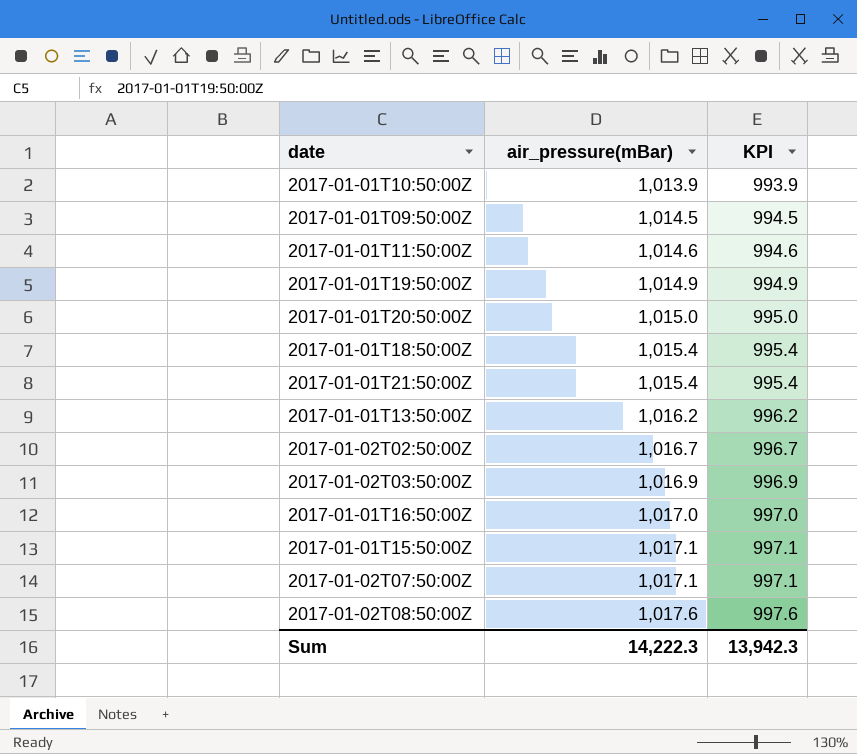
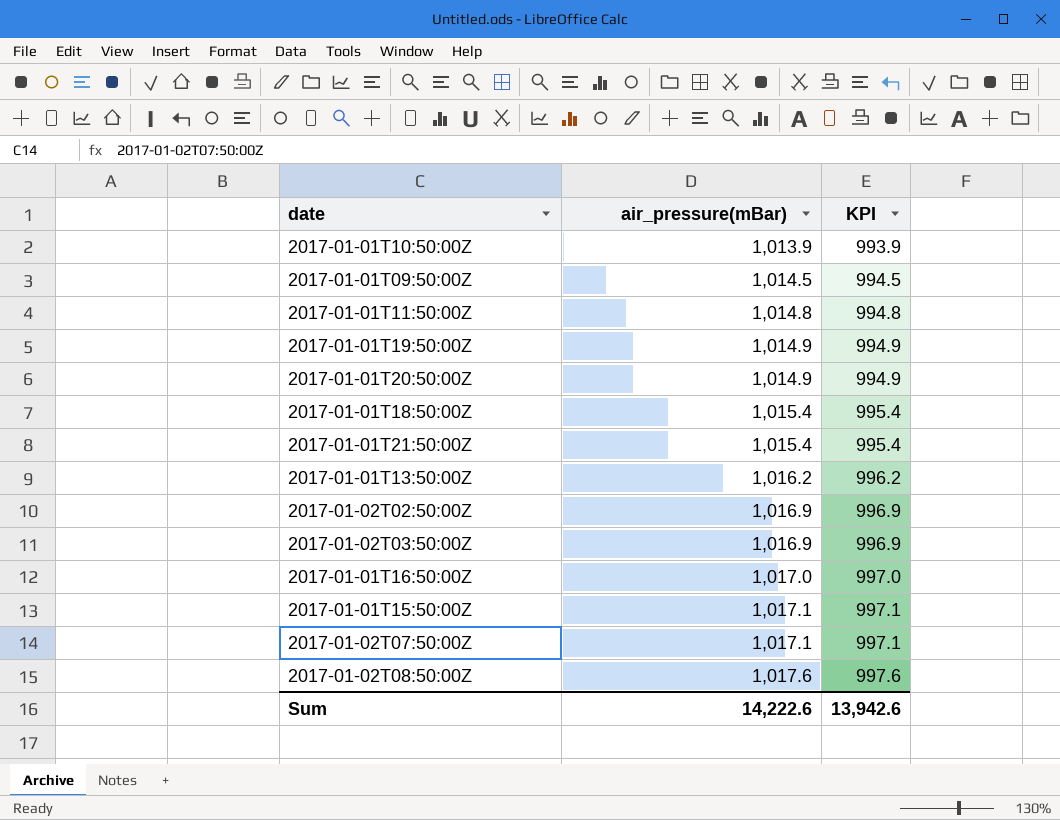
2017-01-01T11:50:00Z | air_pressure(mBar): 1,014.6 -> 1,014.8
2017-01-01T11:50:00Z | KPI: 994.6 -> 994.8
2017-01-01T20:50:00Z | air_pressure(mBar): 1,015.0 -> 1,014.9
2017-01-01T20:50:00Z | KPI: 995.0 -> 994.9
2017-01-02T02:50:00Z | air_pressure(mBar): 1,016.7 -> 1,016.9
2017-01-02T02:50:00Z | KPI: 996.7 -> 996.9
Sum | air_pressure(mBar): 14,222.3 -> 14,222.6
Sum | KPI: 13,942.3 -> 13,942.6

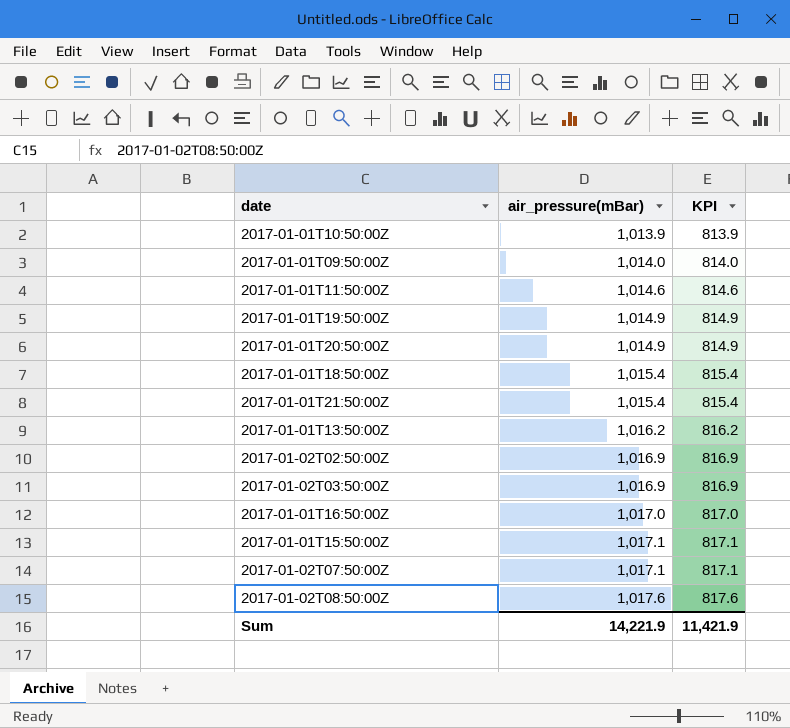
column KPI | formula: [air_pressure(mBar)] - 20 -> [air_pressure(mBar)] - 200
2017-01-01T09:50:00Z | air_pressure(mBar): 1,014.5 -> 1,014.0
2017-01-01T11:50:00Z | air_pressure(mBar): 1,014.8 -> 1,014.6
Sum | air_pressure(mBar): 14,222.6 -> 14,221.9
Sum | KPI: 13,942.6 -> 11,421.9

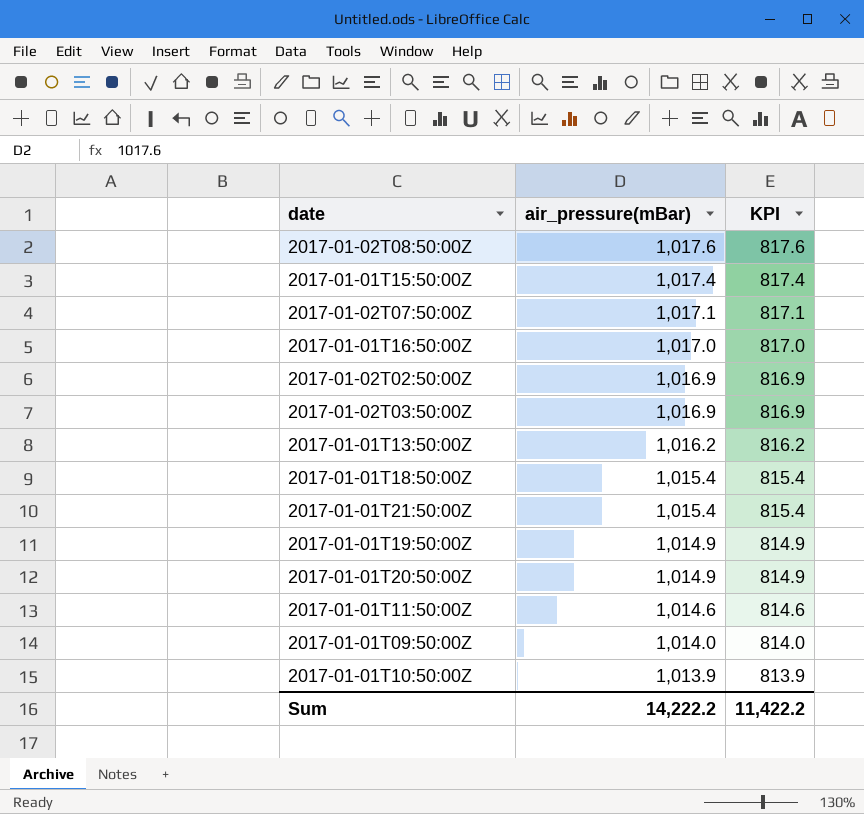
row order: air_pressure(mBar) ascending -> air_pressure(mBar) descending
2017-01-01T15:50:00Z | air_pressure(mBar): 1,017.1 -> 1,017.4
2017-01-01T15:50:00Z | KPI: 817.1 -> 817.4
Sum | air_pressure(mBar): 14,221.9 -> 14,222.2
Sum | KPI: 11,421.9 -> 11,422.2

